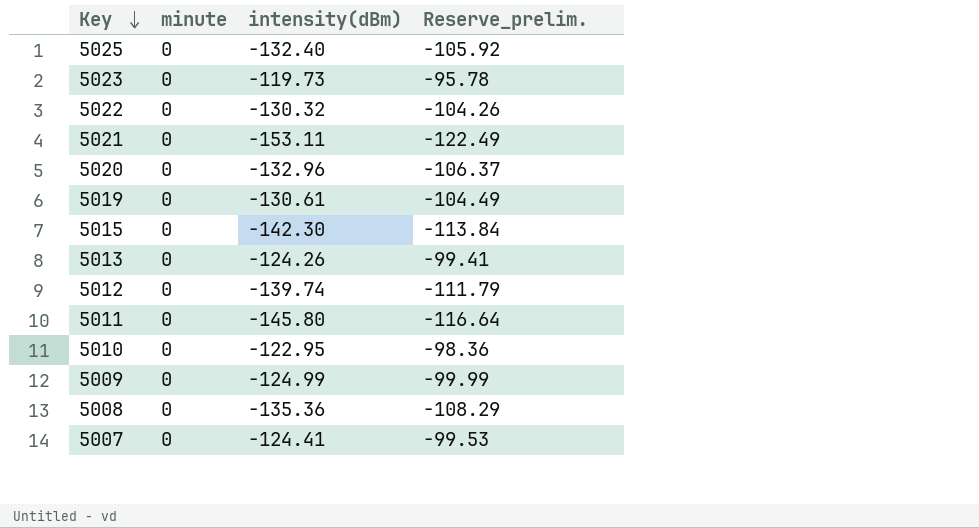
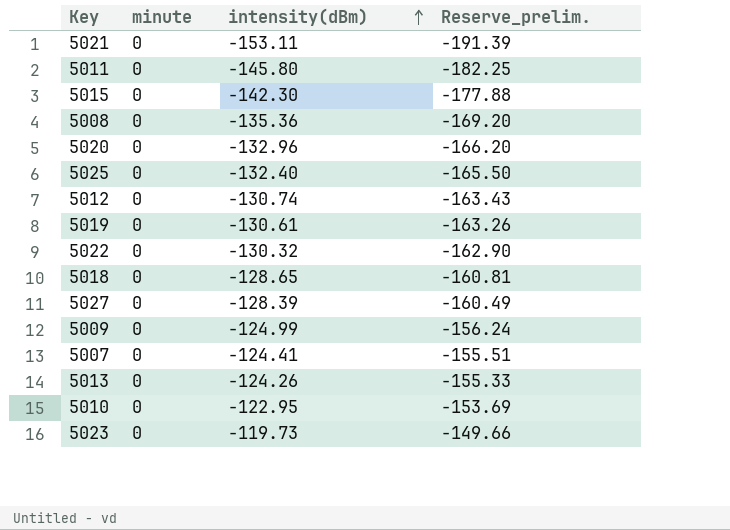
row order: Key descending -> intensity(dBm) ascending
column Reserve_prelim. | formula: [intensity(dBm)] * 0.8 -> [intensity(dBm)] * 1.25
5012 | intensity(dBm): -139.74 -> -130.74
row 5018: none -> 0 | -128.65 | -160.81
row 5027: none -> 0 | -128.39 | -160.49

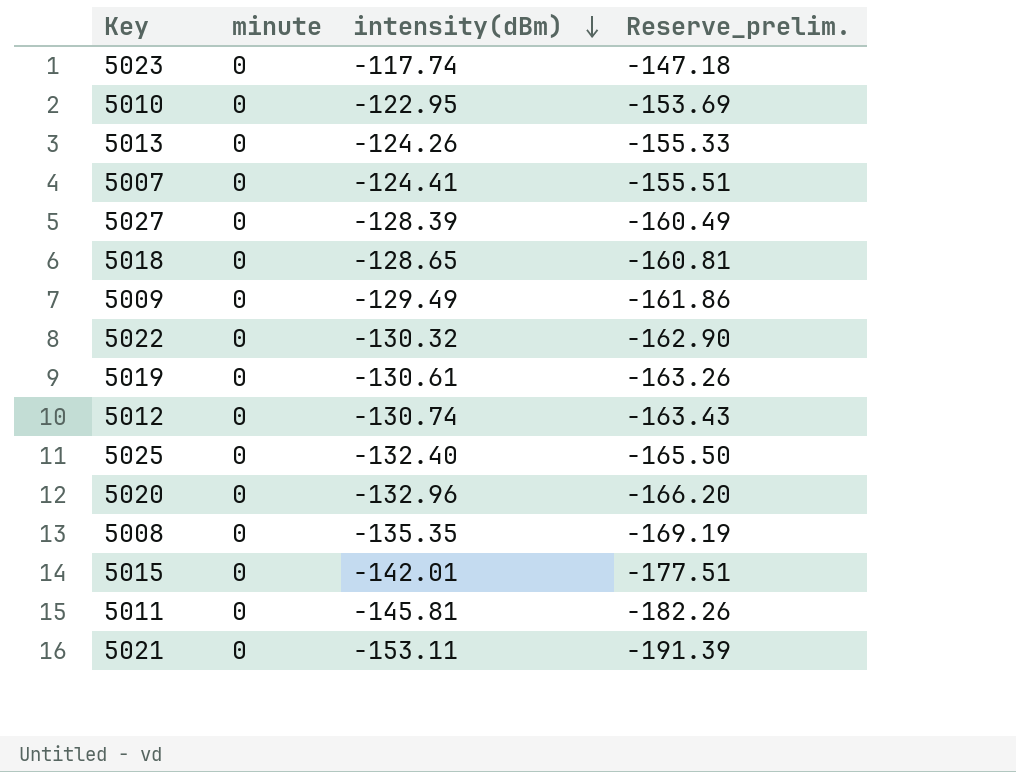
row order: intensity(dBm) ascending -> intensity(dBm) descending
5023 | intensity(dBm): -119.73 -> -117.74
5023 | Reserve_prelim.: -149.66 -> -147.18
5009 | intensity(dBm): -124.99 -> -129.49
5009 | Reserve_prelim.: -156.24 -> -161.86
5008 | intensity(dBm): -135.36 -> -135.35
5008 | Reserve_prelim.: -169.20 -> -169.19
5015 | intensity(dBm): -142.30 -> -142.01
5015 | Reserve_prelim.: -177.88 -> -177.51
5011 | intensity(dBm): -145.80 -> -145.81
5011 | Reserve_prelim.: -182.25 -> -182.26

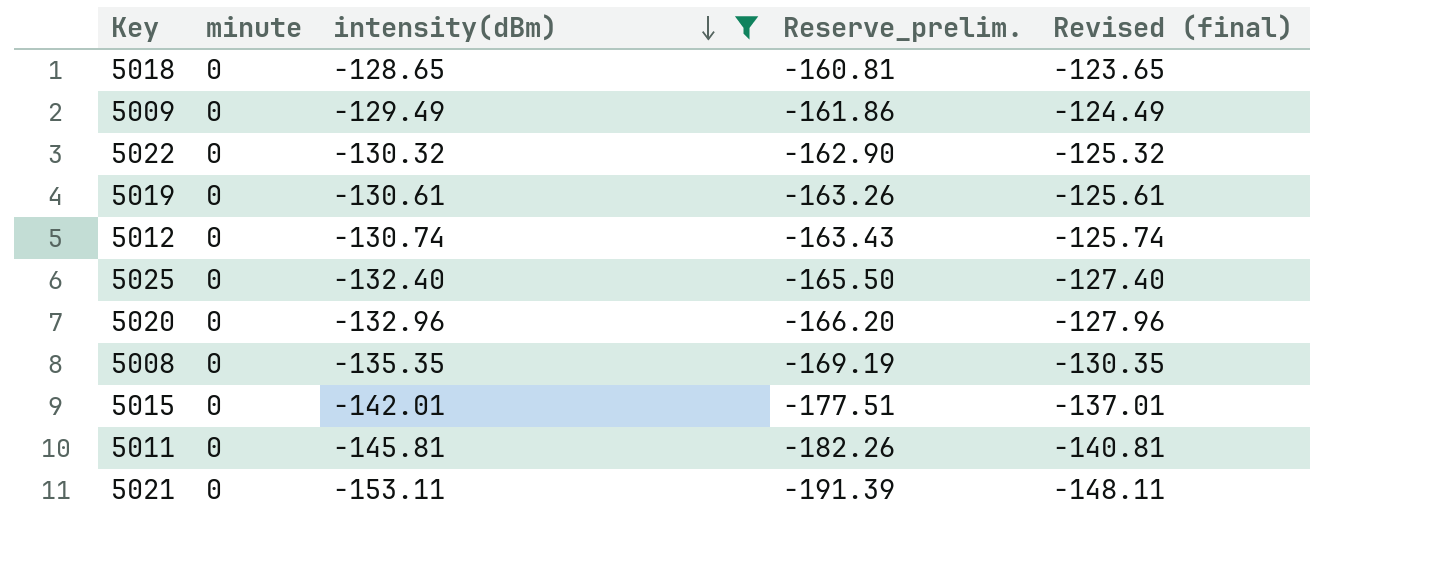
filter: none -> intensity(dBm) <= -128.65
column Revised (final) | formula: none -> [intensity(dBm)] + 5

